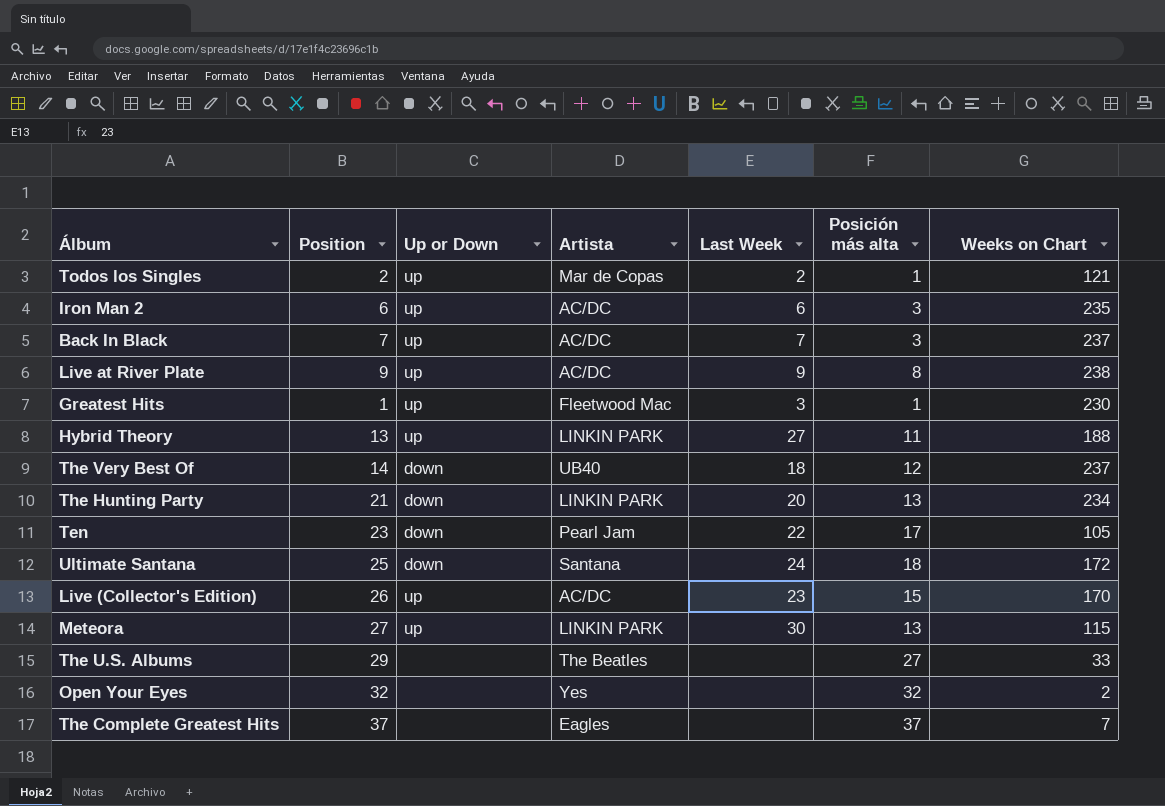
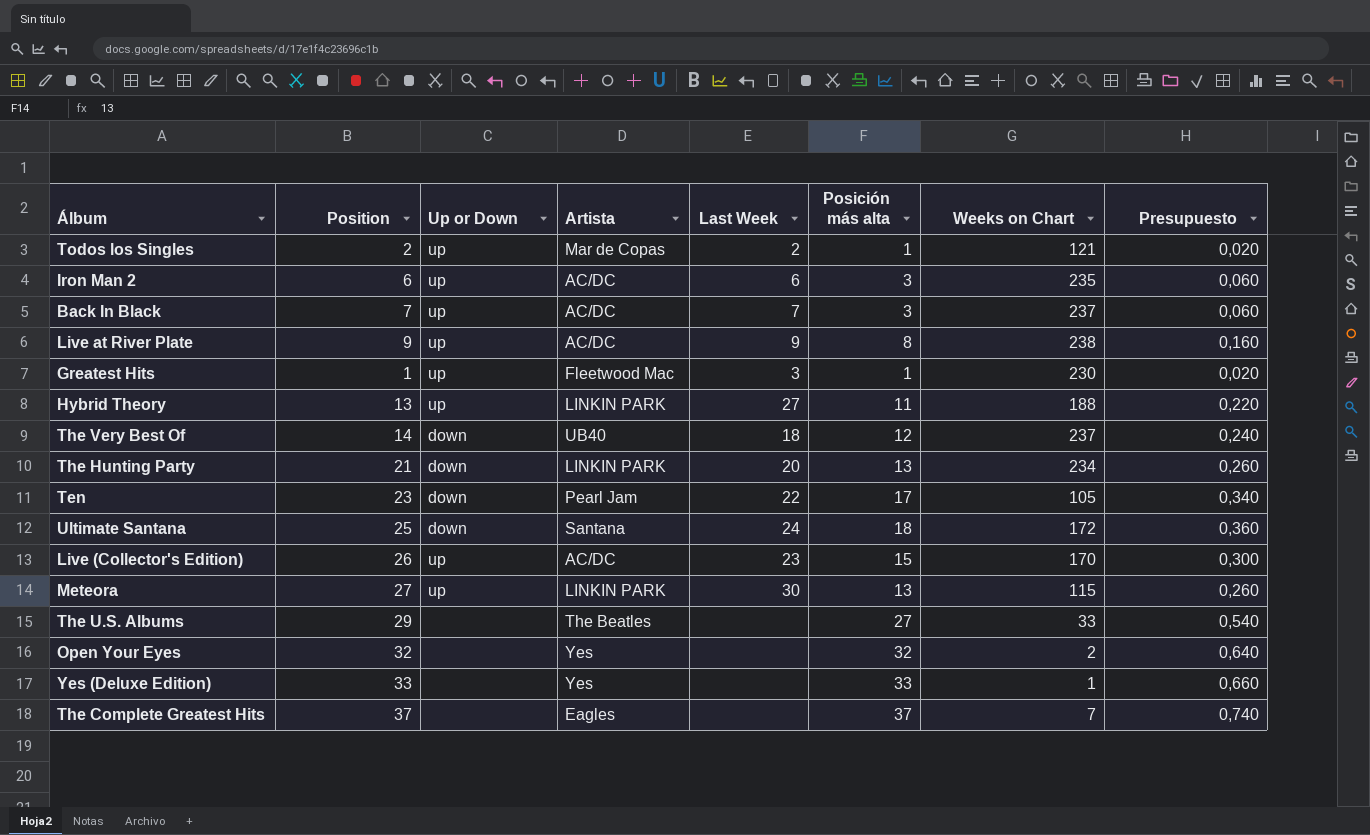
column Presupuesto | formula: none -> [Posición más alta] * 0,02
row Yes (Deluxe Edition): none -> 33 | none | Yes | none | 33 | 1 | 0,660

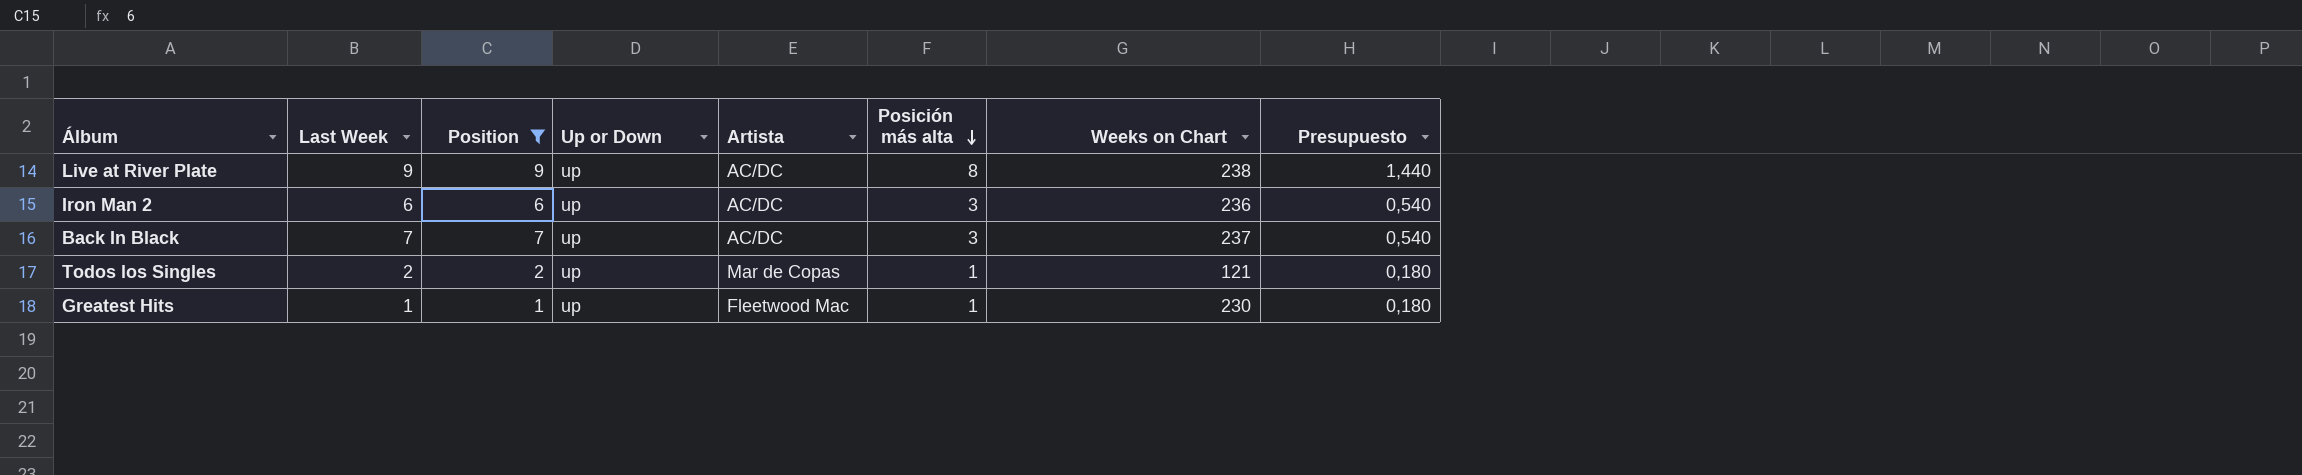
filter: none -> Position <= 9
row order: none -> Posición más alta descending
column Last Week | position: 5 -> 2
column Presupuesto | formula: [Posición más alta] * 0,02 -> [Posición más alta] * 0,18
Iron Man 2 | Weeks on Chart: 235 -> 236
Greatest Hits | Last Week: 3 -> 1

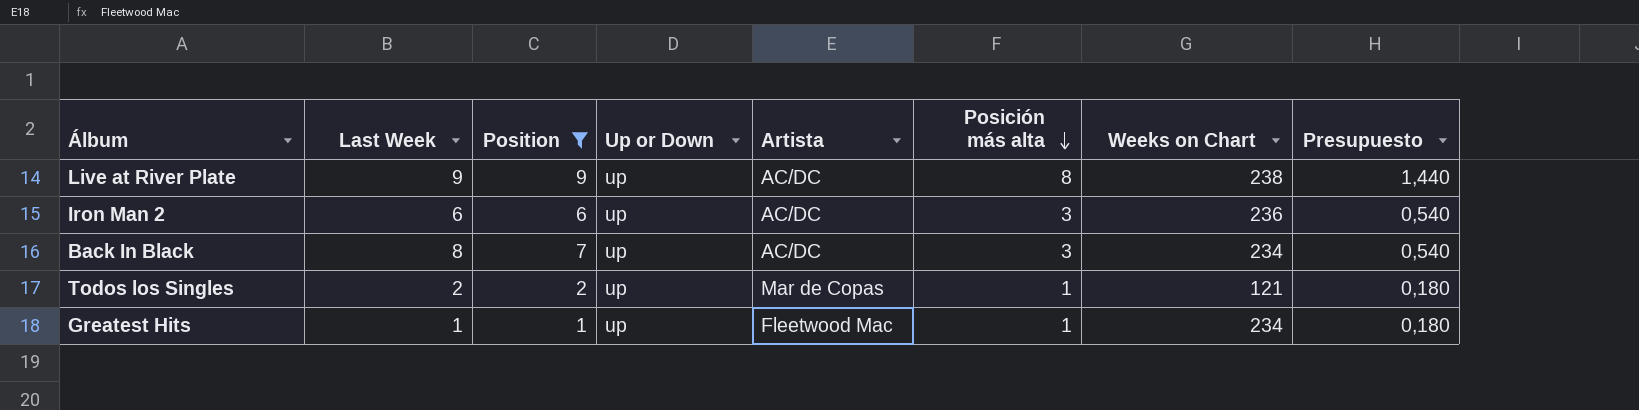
Back In Black | Last Week: 7 -> 8
Back In Black | Weeks on Chart: 237 -> 234
Greatest Hits | Weeks on Chart: 230 -> 234

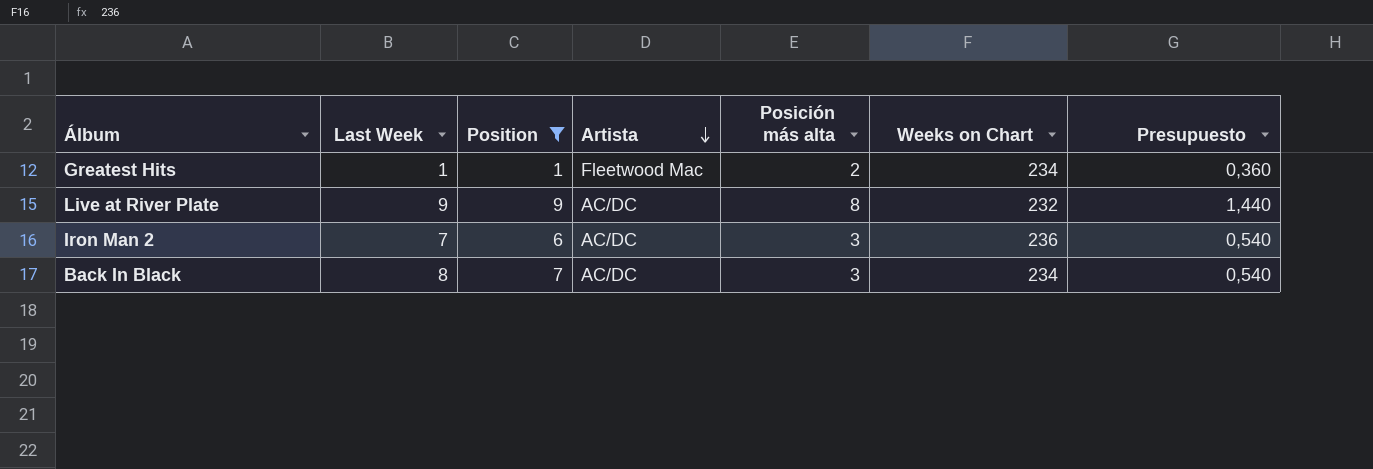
row order: Posición más alta descending -> Artista descending
column Up or Down | position: 4 -> none
row Todos los Singles: 2 | 2 | up | Mar de Copas | 1 | 121 | 0,180 -> none
Greatest Hits | Posición más alta: 1 -> 2
Greatest Hits | Presupuesto: 0,180 -> 0,360
Live at River Plate | Weeks on Chart: 238 -> 232
Iron Man 2 | Last Week: 6 -> 7

